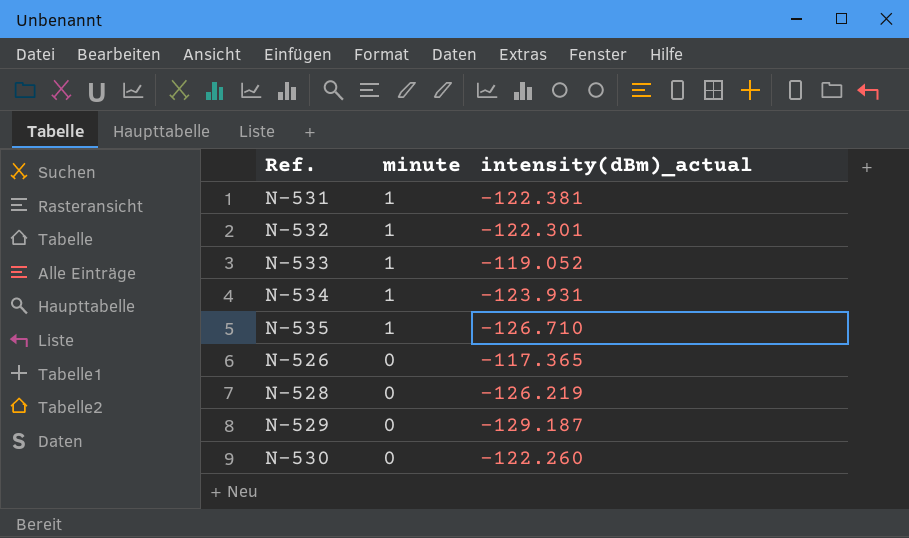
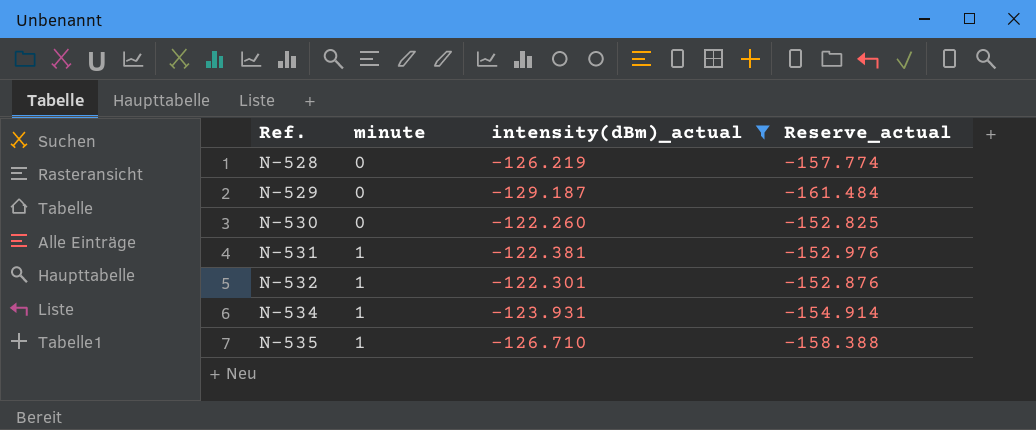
filter: none -> intensity(dBm)_actual <= -122.260
row order: minute descending -> Ref. ascending
column Reserve_actual | formula: none -> [intensity(dBm)_actual] * 1.25

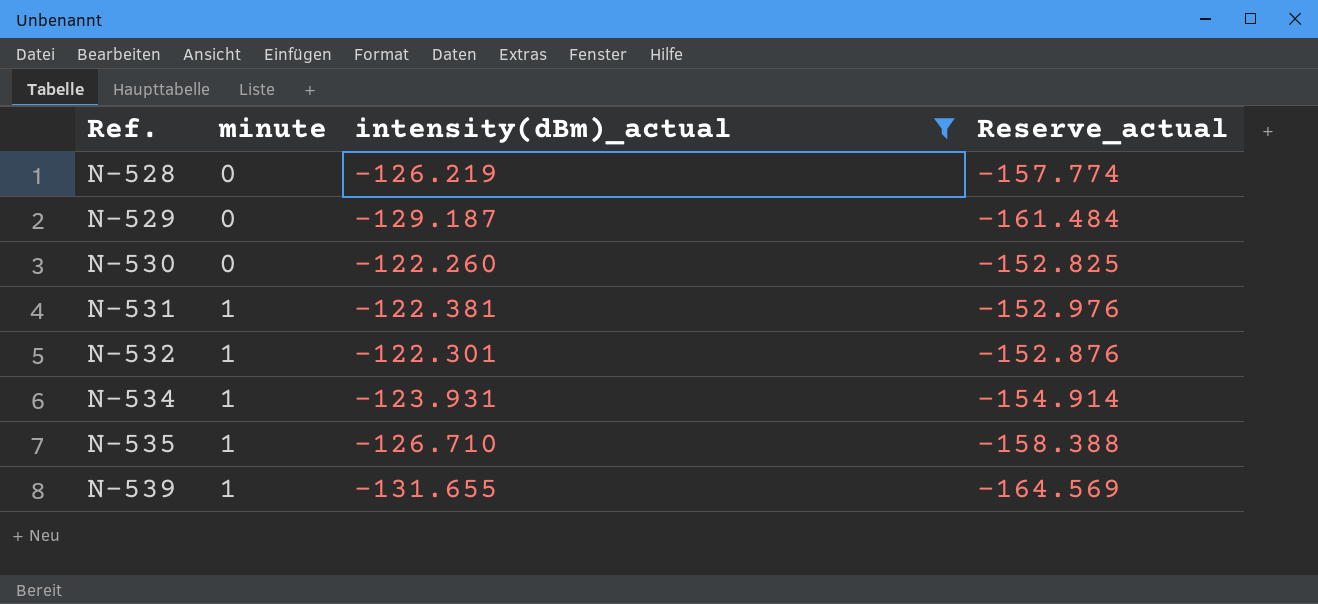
row N-539: none -> 1 | -131.655 | -164.569

